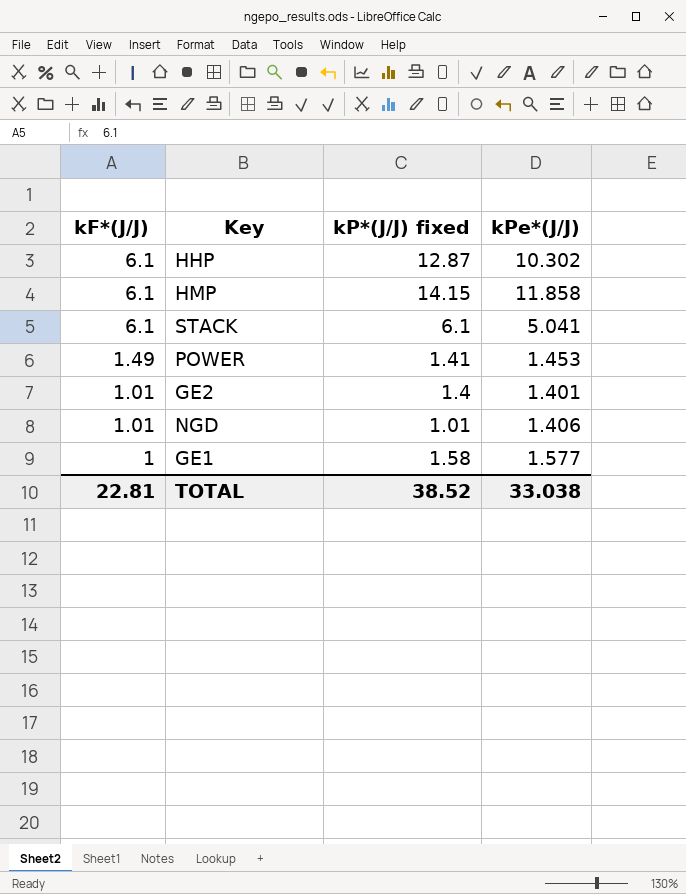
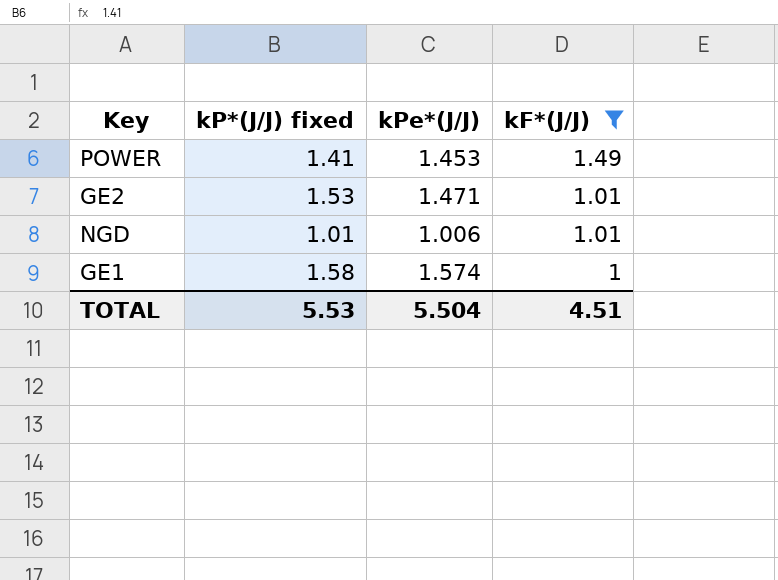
filter: none -> kF*(J/J) != 6.1
column kF*(J/J) | position: 1 -> 4
GE2 | kP*(J/J) fixed: 1.4 -> 1.53
GE2 | kPe*(J/J): 1.401 -> 1.471
NGD | kPe*(J/J): 1.406 -> 1.006
GE1 | kPe*(J/J): 1.577 -> 1.574
TOTAL | kP*(J/J) fixed: 38.52 -> 5.53
TOTAL | kPe*(J/J): 33.038 -> 5.504
TOTAL | kF*(J/J): 22.81 -> 4.51

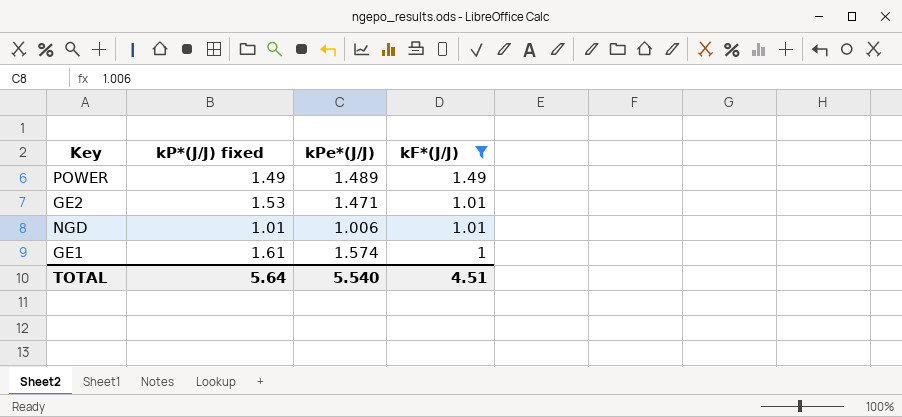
POWER | kP*(J/J) fixed: 1.41 -> 1.49
POWER | kPe*(J/J): 1.453 -> 1.489
GE1 | kP*(J/J) fixed: 1.58 -> 1.61
TOTAL | kP*(J/J) fixed: 5.53 -> 5.64
TOTAL | kPe*(J/J): 5.504 -> 5.540

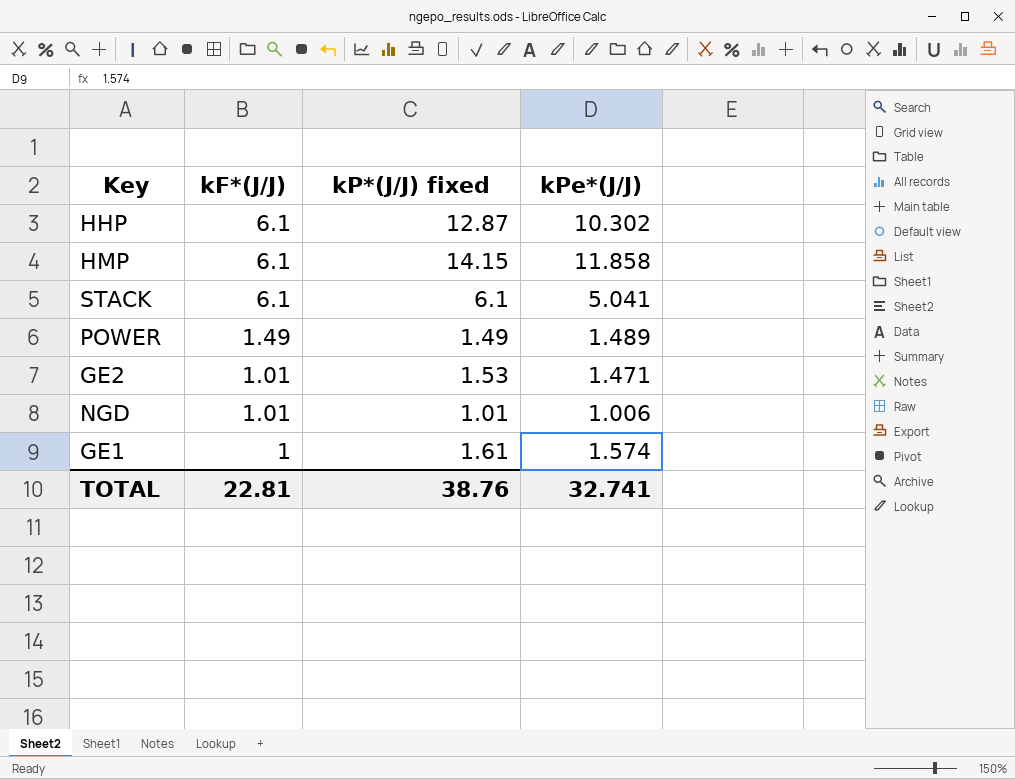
filter: kF*(J/J) != 6.1 -> none
column kF*(J/J) | position: 4 -> 2
TOTAL | kF*(J/J): 4.51 -> 22.81
TOTAL | kP*(J/J) fixed: 5.64 -> 38.76
TOTAL | kPe*(J/J): 5.540 -> 32.741

